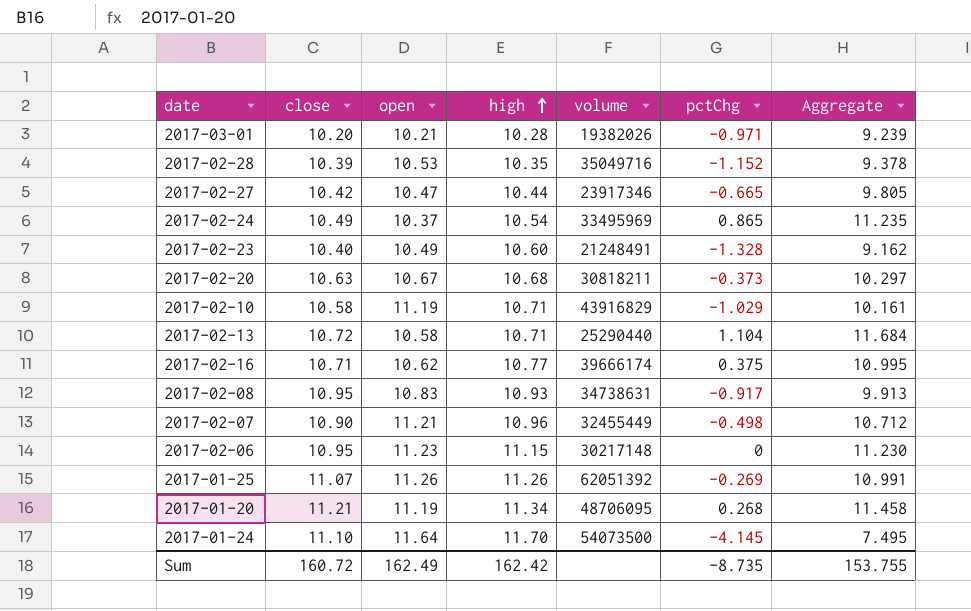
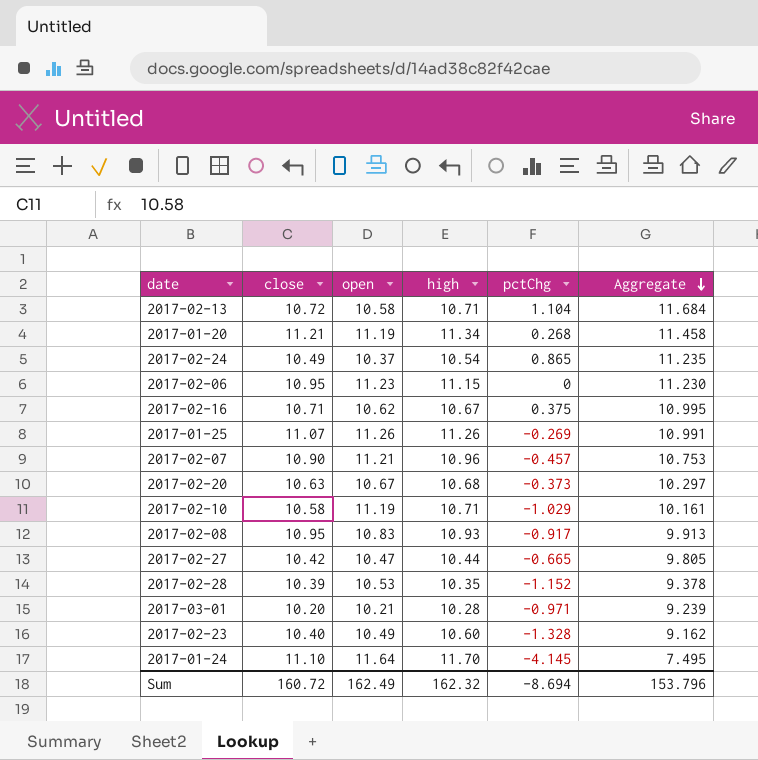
row order: high ascending -> Aggregate descending
column volume | position: 5 -> none
2017-02-16 | high: 10.77 -> 10.67
2017-02-07 | pctChg: -0.498 -> -0.457
2017-02-07 | Aggregate: 10.712 -> 10.753
Sum | high: 162.42 -> 162.32
Sum | pctChg: -8.735 -> -8.694
Sum | Aggregate: 153.755 -> 153.796

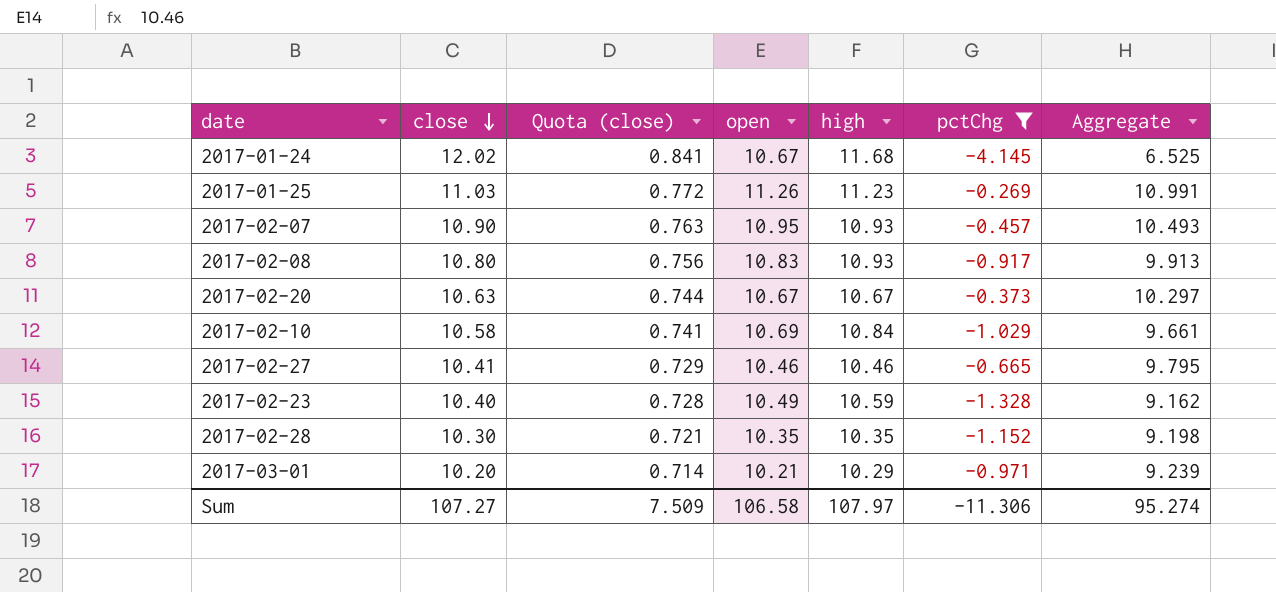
filter: none -> pctChg <= -0.269
row order: Aggregate descending -> close descending
column Quota (close) | formula: none -> [close] * 0.07
2017-01-24 | close: 11.10 -> 12.02
2017-01-24 | open: 11.64 -> 10.67
2017-01-24 | high: 11.70 -> 11.68
2017-01-24 | Aggregate: 7.495 -> 6.525
2017-01-25 | close: 11.07 -> 11.03
2017-01-25 | high: 11.26 -> 11.23
2017-02-07 | open: 11.21 -> 10.95
2017-02-07 | high: 10.96 -> 10.93
2017-02-07 | Aggregate: 10.753 -> 10.493
2017-02-08 | close: 10.95 -> 10.80
2017-02-20 | high: 10.68 -> 10.67
2017-02-10 | open: 11.19 -> 10.69
2017-02-10 | high: 10.71 -> 10.84
2017-02-10 | Aggregate: 10.161 -> 9.661
2017-02-27 | close: 10.42 -> 10.41
2017-02-27 | open: 10.47 -> 10.46
2017-02-27 | high: 10.44 -> 10.46
2017-02-27 | Aggregate: 9.805 -> 9.795
2017-02-23 | high: 10.60 -> 10.59
2017-02-28 | close: 10.39 -> 10.30
2017-02-28 | open: 10.53 -> 10.35
2017-02-28 | Aggregate: 9.378 -> 9.198
2017-03-01 | high: 10.28 -> 10.29
Sum | close: 160.72 -> 107.27
Sum | open: 162.49 -> 106.58
Sum | high: 162.32 -> 107.97
Sum | pctChg: -8.694 -> -11.306
Sum | Aggregate: 153.796 -> 95.274

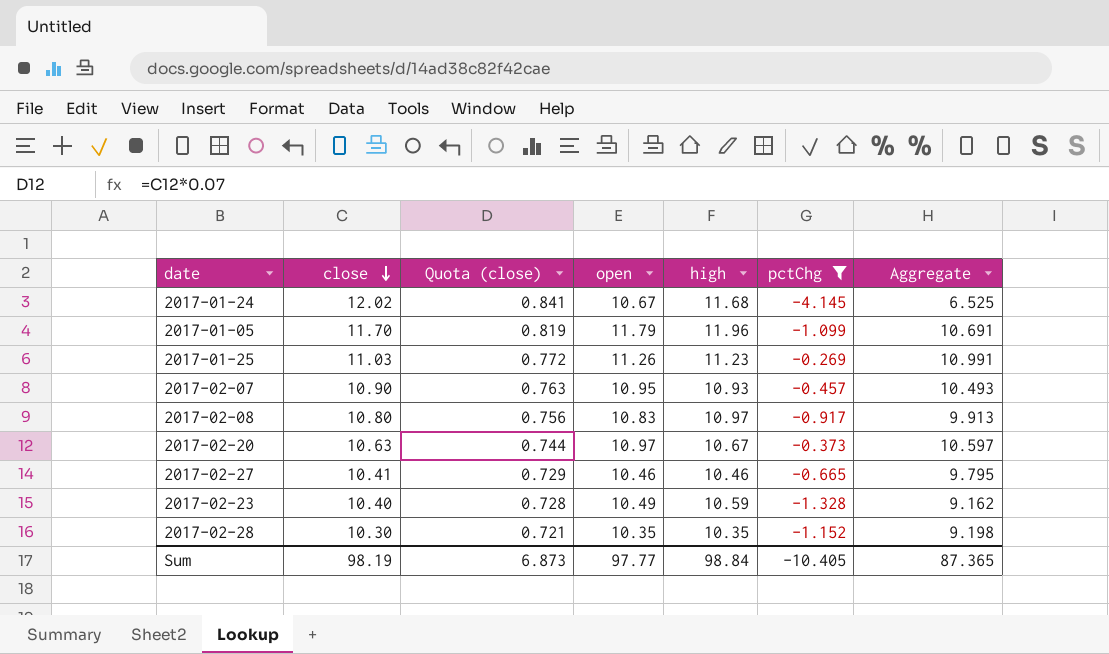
row 2017-02-10: 10.58 | 0.741 | 10.69 | 10.84 | -1.029 | 9.661 -> none
row 2017-03-01: 10.20 | 0.714 | 10.21 | 10.29 | -0.971 | 9.239 -> none
row 2017-01-05: none -> 11.70 | 0.819 | 11.79 | 11.96 | -1.099 | 10.691
2017-02-08 | high: 10.93 -> 10.97
2017-02-20 | open: 10.67 -> 10.97
2017-02-20 | Aggregate: 10.297 -> 10.597
Sum | close: 107.27 -> 98.19
Sum | Quota (close): 7.509 -> 6.873
Sum | open: 106.58 -> 97.77
Sum | high: 107.97 -> 98.84
Sum | pctChg: -11.306 -> -10.405
Sum | Aggregate: 95.274 -> 87.365

